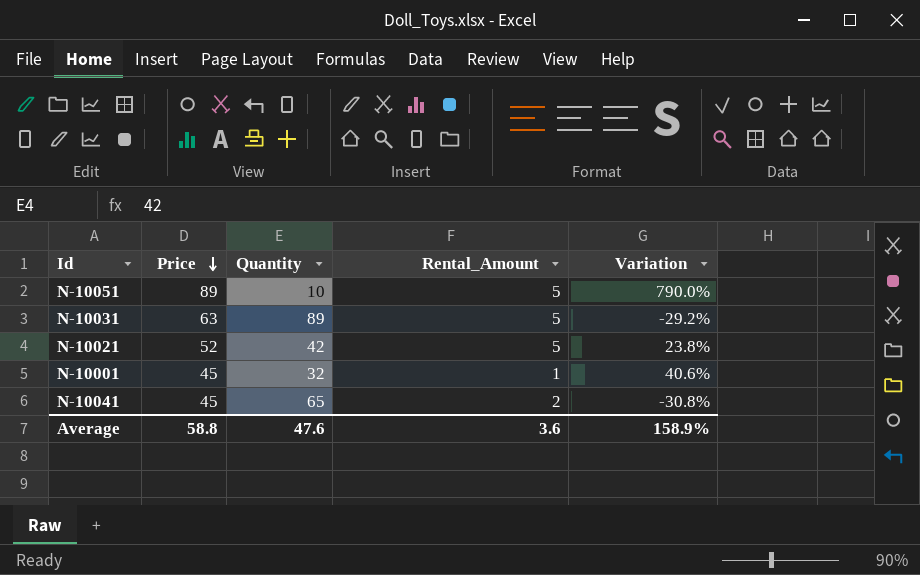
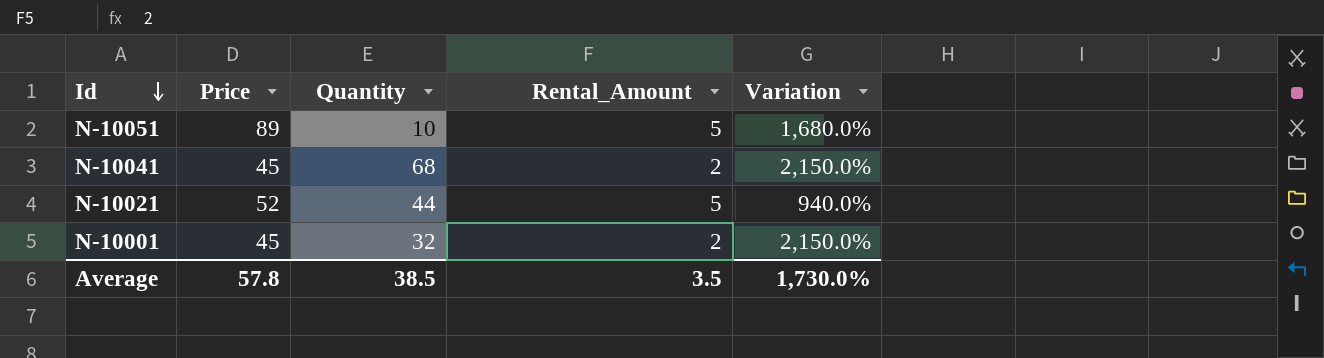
row order: Price descending -> Id descending
column Variation | formula: ([Price] - [Quantity]) / [Quantity] -> ([Price] - [Rental_Amount]) / [Rental_Amount]
row N-10031: 63 | 89 | 5 | -29.2% -> none
N-10041 | Quantity: 65 -> 68
N-10021 | Quantity: 42 -> 44
N-10001 | Rental_Amount: 1 -> 2
Average | Price: 58.8 -> 57.8
Average | Quantity: 47.6 -> 38.5
Average | Rental_Amount: 3.6 -> 3.5
Average | Variation: 158.9% -> 1,730.0%

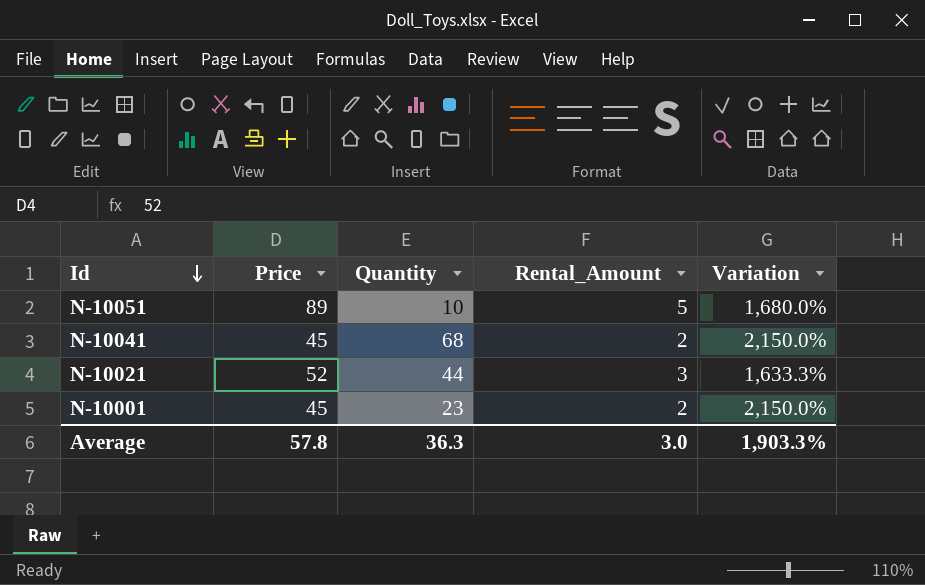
N-10021 | Rental_Amount: 5 -> 3
N-10021 | Variation: 940.0% -> 1,633.3%
N-10001 | Quantity: 32 -> 23
Average | Quantity: 38.5 -> 36.3
Average | Rental_Amount: 3.5 -> 3.0
Average | Variation: 1,730.0% -> 1,903.3%

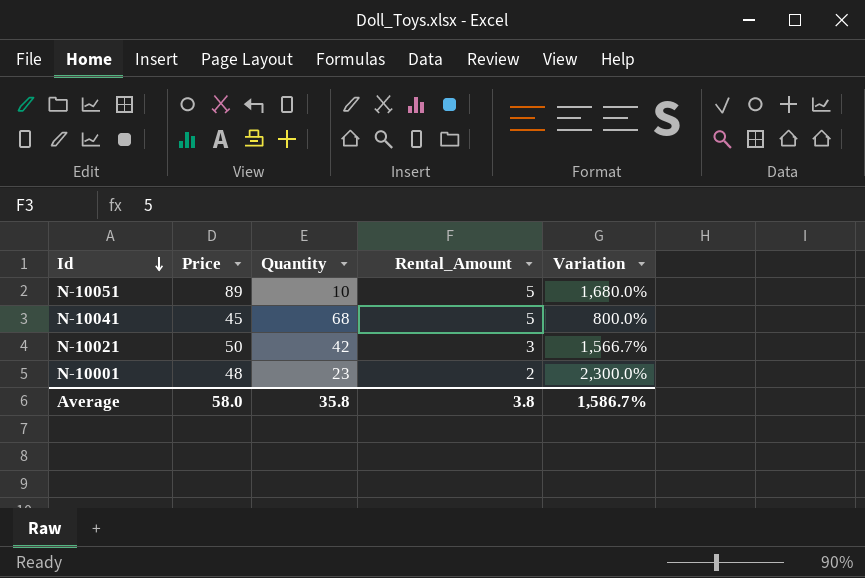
N-10041 | Rental_Amount: 2 -> 5
N-10041 | Variation: 2,150.0% -> 800.0%
N-10021 | Price: 52 -> 50
N-10021 | Quantity: 44 -> 42
N-10021 | Variation: 1,633.3% -> 1,566.7%
N-10001 | Price: 45 -> 48
N-10001 | Variation: 2,150.0% -> 2,300.0%
Average | Price: 57.8 -> 58.0
Average | Quantity: 36.3 -> 35.8
Average | Rental_Amount: 3.0 -> 3.8
Average | Variation: 1,903.3% -> 1,586.7%

